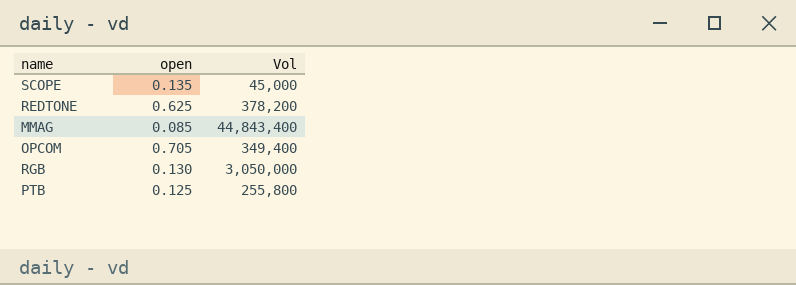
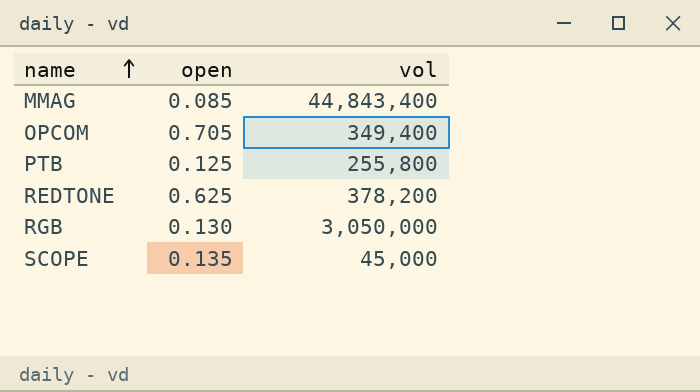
row order: none -> name ascending
column name: Vol -> vol

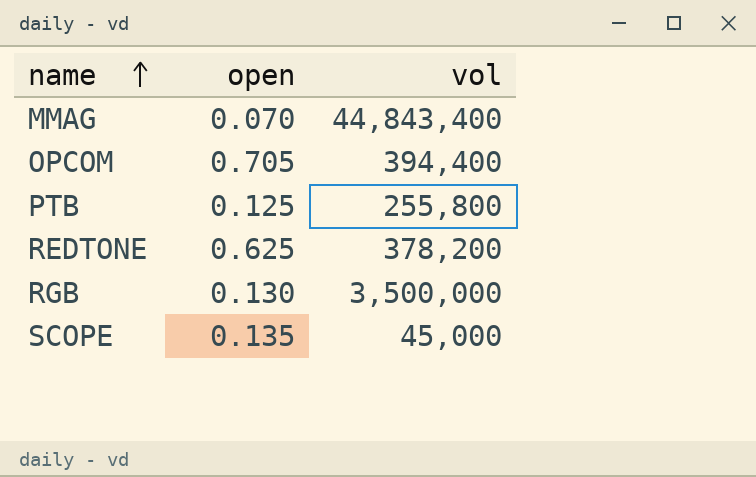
MMAG | open: 0.085 -> 0.070
OPCOM | vol: 349,400 -> 394,400
RGB | vol: 3,050,000 -> 3,500,000

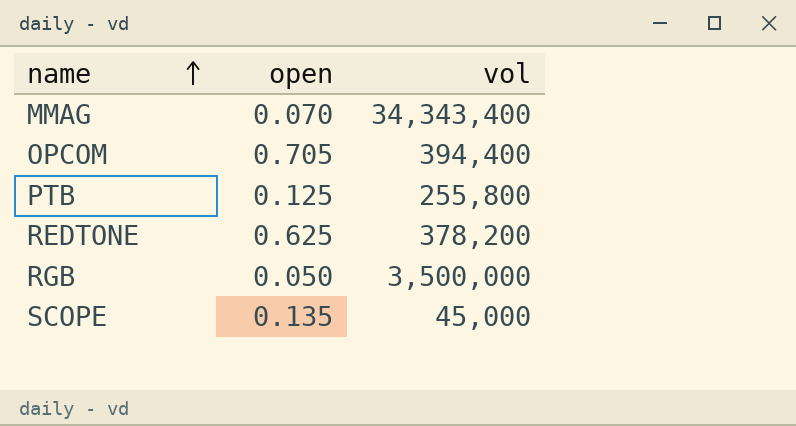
MMAG | vol: 44,843,400 -> 34,343,400
RGB | open: 0.130 -> 0.050

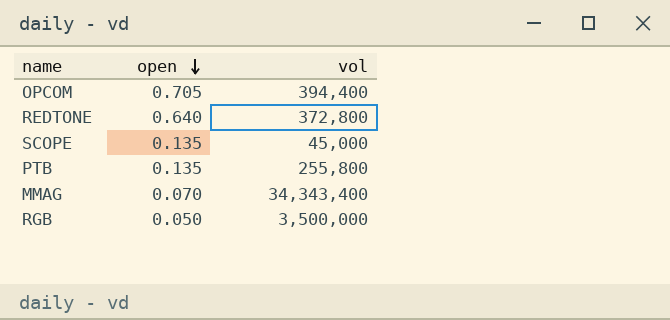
row order: name ascending -> open descending
REDTONE | open: 0.625 -> 0.640
REDTONE | vol: 378,200 -> 372,800
PTB | open: 0.125 -> 0.135

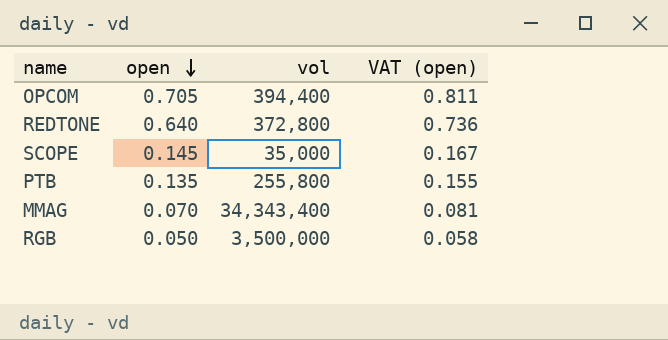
column VAT (open) | formula: none -> [open] * 1.15
SCOPE | open: 0.135 -> 0.145
SCOPE | vol: 45,000 -> 35,000

